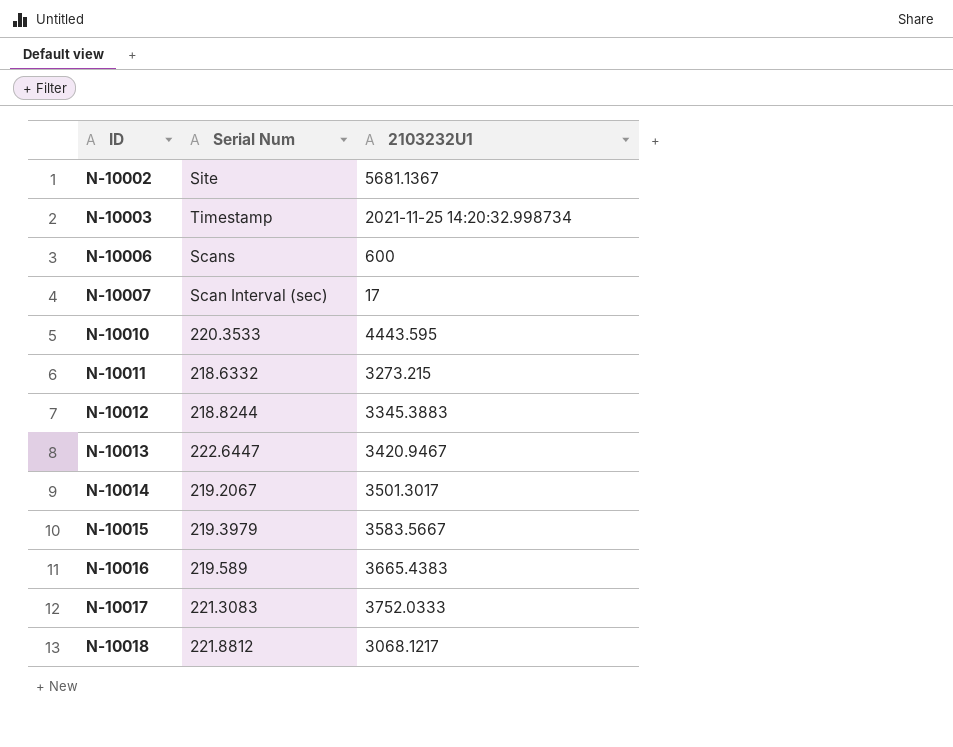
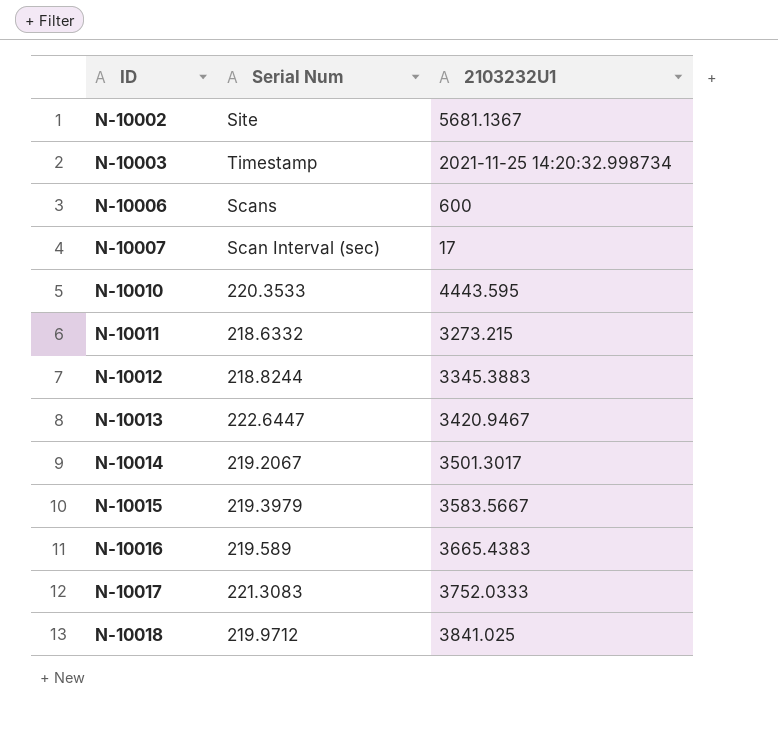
N-10018 | Serial Num: 221.8812 -> 219.9712
N-10018 | 2103232U1: 3068.1217 -> 3841.025

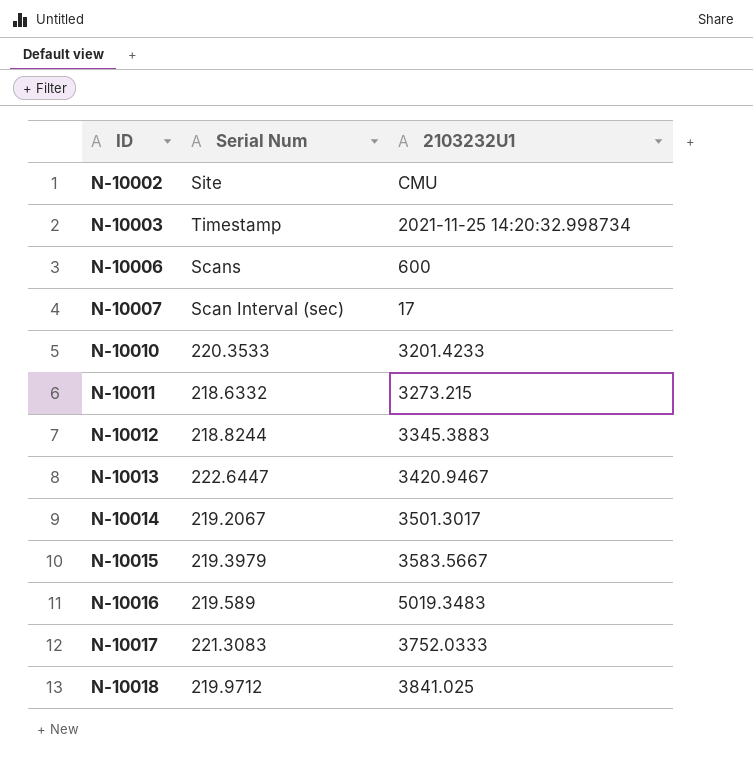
N-10002 | 2103232U1: 5681.1367 -> CMU
N-10010 | 2103232U1: 4443.595 -> 3201.4233
N-10016 | 2103232U1: 3665.4383 -> 5019.3483

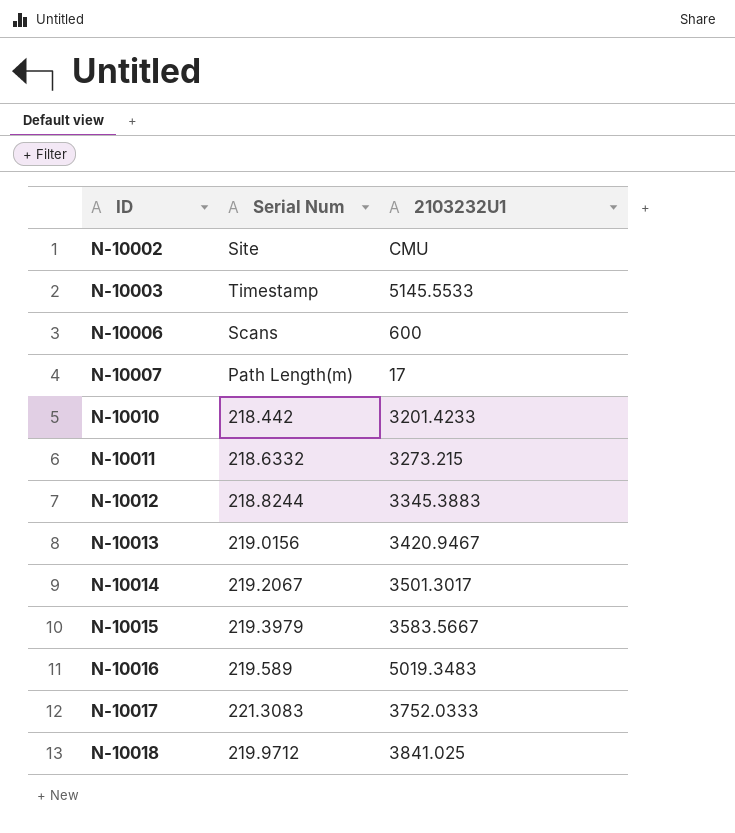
N-10003 | 2103232U1: 2021-11-25 14:20:32.998734 -> 5145.5533
N-10007 | Serial Num: Scan Interval (sec) -> Path Length(m)
N-10010 | Serial Num: 220.3533 -> 218.442
N-10013 | Serial Num: 222.6447 -> 219.0156

